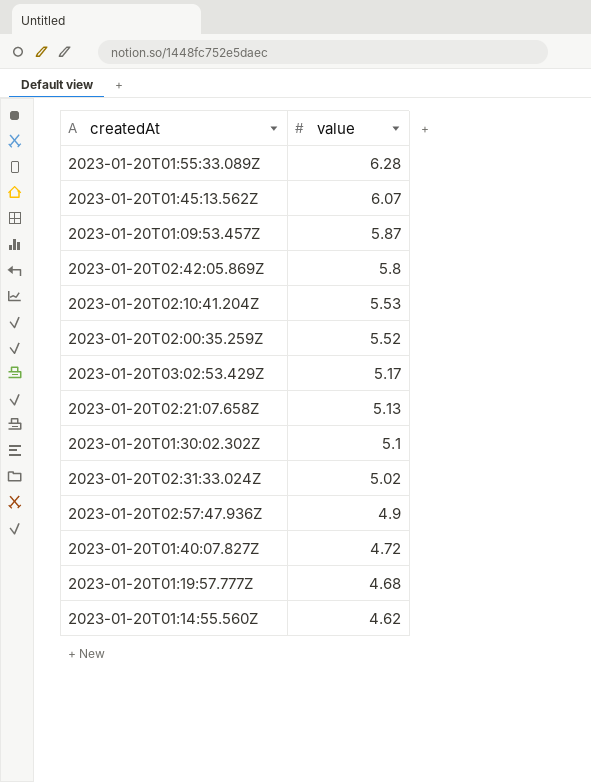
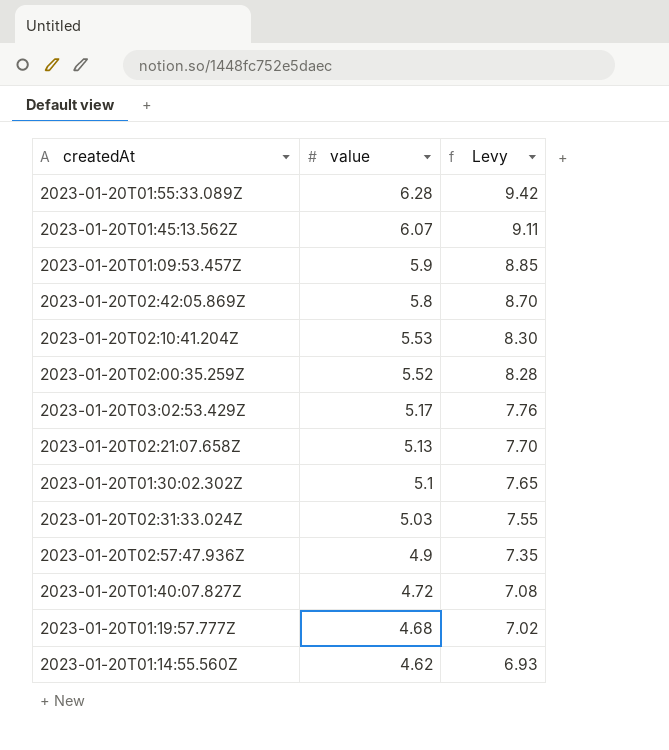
column Levy | formula: none -> [value] * 1.5
2023-01-20T01:09:53.457Z | value: 5.87 -> 5.9
2023-01-20T02:31:33.024Z | value: 5.02 -> 5.03

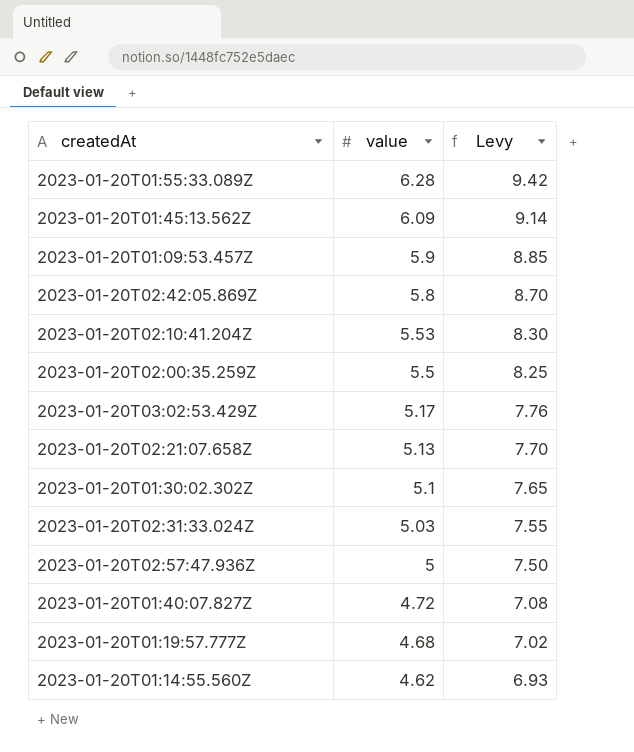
2023-01-20T01:45:13.562Z | value: 6.07 -> 6.09
2023-01-20T01:45:13.562Z | Levy: 9.11 -> 9.14
2023-01-20T02:00:35.259Z | value: 5.52 -> 5.5
2023-01-20T02:00:35.259Z | Levy: 8.28 -> 8.25
2023-01-20T02:57:47.936Z | value: 4.9 -> 5
2023-01-20T02:57:47.936Z | Levy: 7.35 -> 7.50

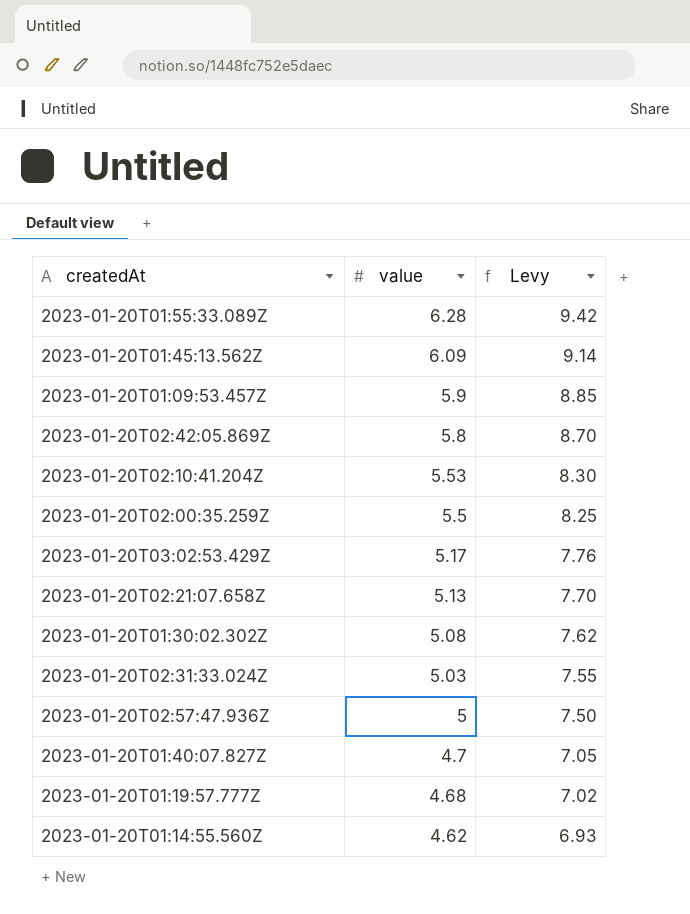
2023-01-20T01:30:02.302Z | value: 5.1 -> 5.08
2023-01-20T01:30:02.302Z | Levy: 7.65 -> 7.62
2023-01-20T01:40:07.827Z | value: 4.72 -> 4.7
2023-01-20T01:40:07.827Z | Levy: 7.08 -> 7.05

